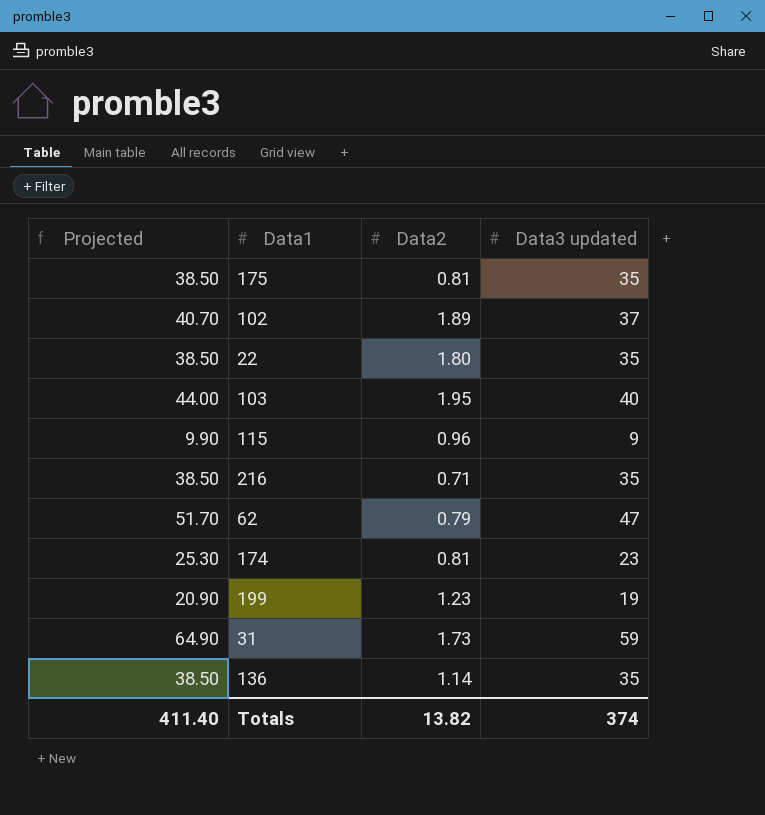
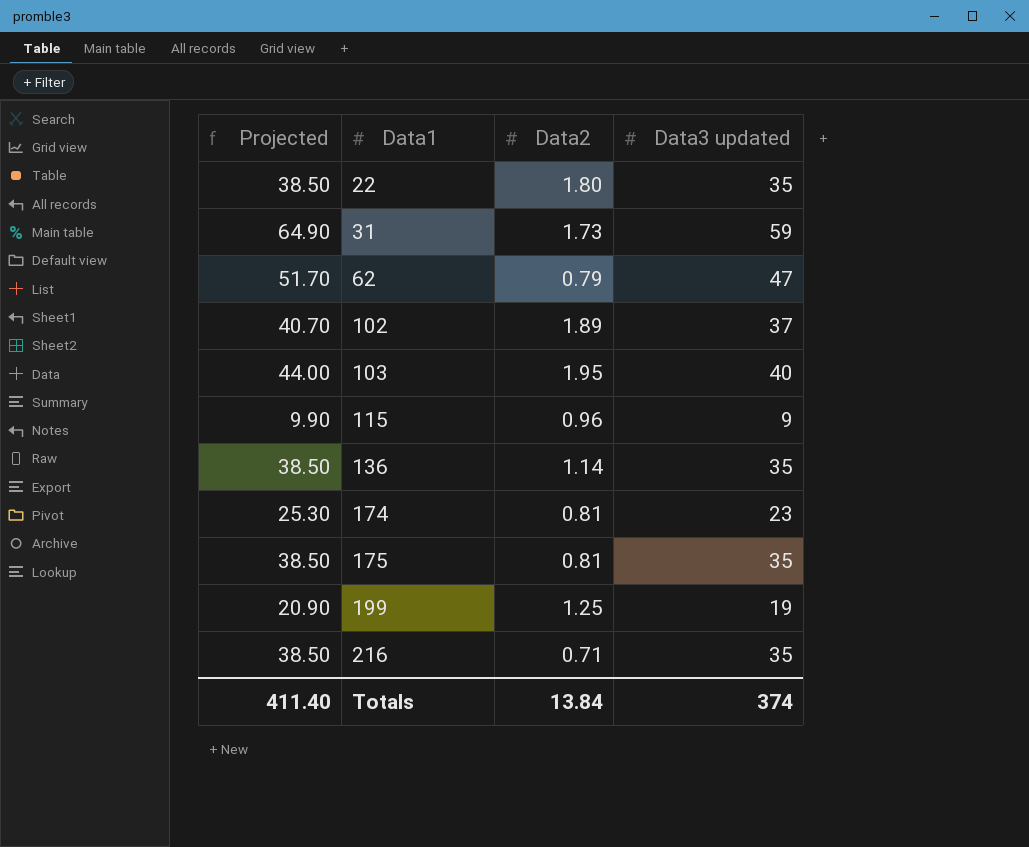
row order: none -> Data1 ascending
199 | Data2: 1.23 -> 1.25
Totals | Data2: 13.82 -> 13.84

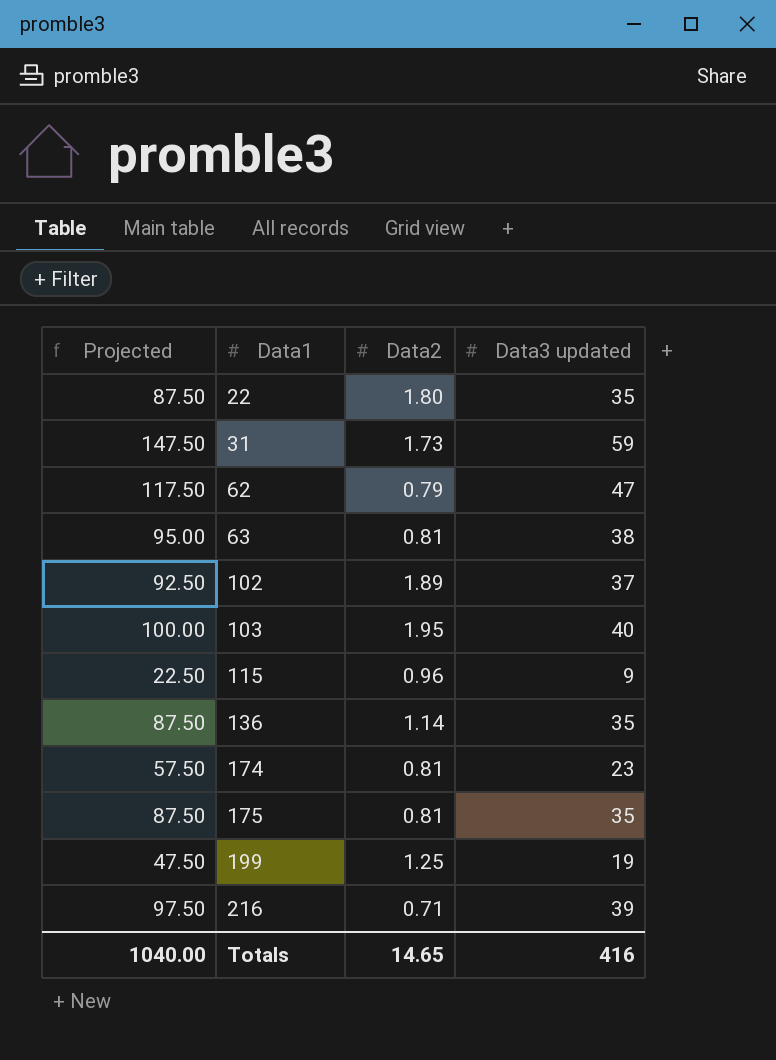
column Projected | formula: [Data3 updated] * 1.1 -> [Data3 updated] * 2.5
row 63: none -> 95.00 | 0.81 | 38
216 | Data3 updated: 35 -> 39
Totals | Projected: 411.40 -> 1040.00
Totals | Data2: 13.84 -> 14.65
Totals | Data3 updated: 374 -> 416

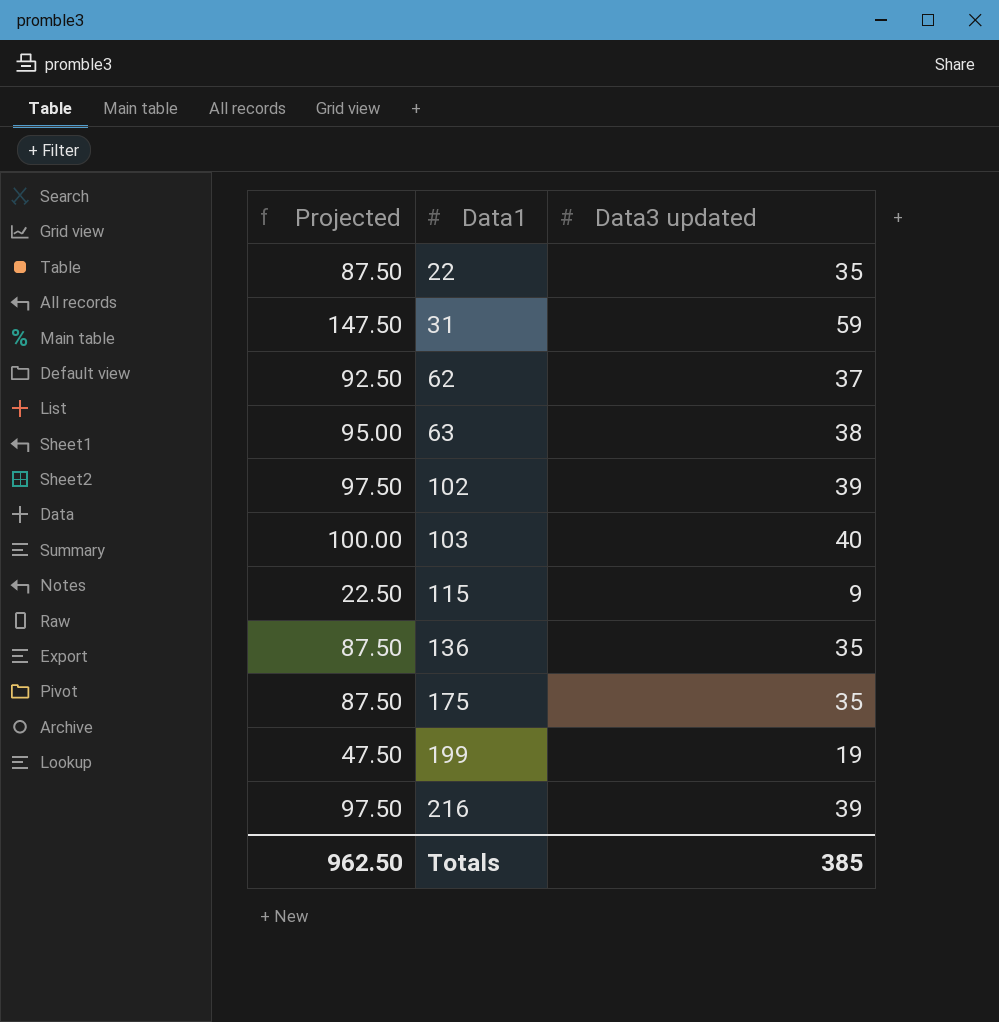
column Data2 | position: 3 -> none
row 174: 57.50 | 0.81 | 23 -> none
62 | Projected: 117.50 -> 92.50
62 | Data3 updated: 47 -> 37
102 | Projected: 92.50 -> 97.50
102 | Data3 updated: 37 -> 39
Totals | Projected: 1040.00 -> 962.50
Totals | Data3 updated: 416 -> 385

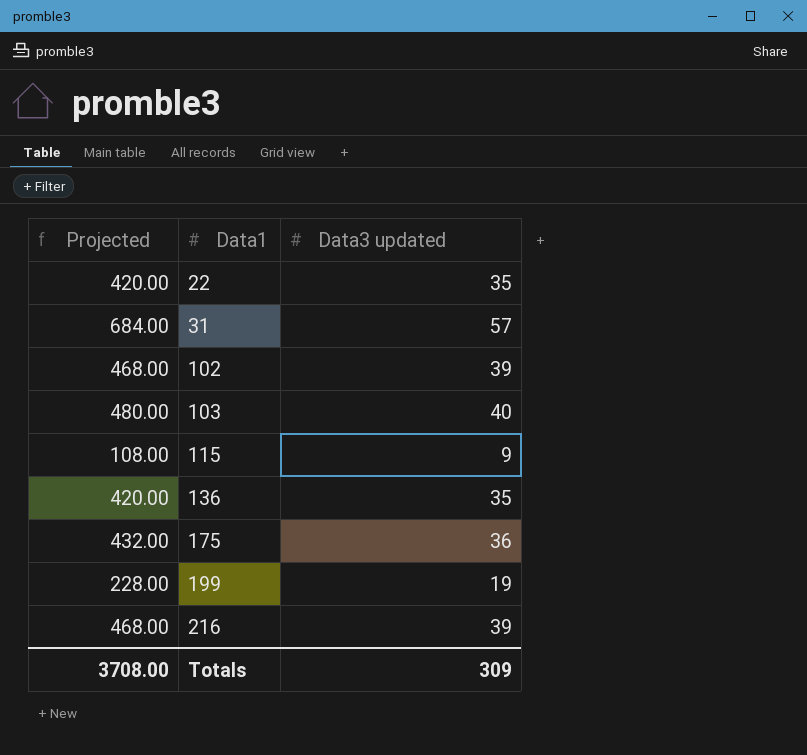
column Projected | formula: [Data3 updated] * 2.5 -> [Data3 updated] * 12
row 62: 92.50 | 37 -> none
row 63: 95.00 | 38 -> none
31 | Data3 updated: 59 -> 57
175 | Data3 updated: 35 -> 36
Totals | Projected: 962.50 -> 3708.00
Totals | Data3 updated: 385 -> 309

